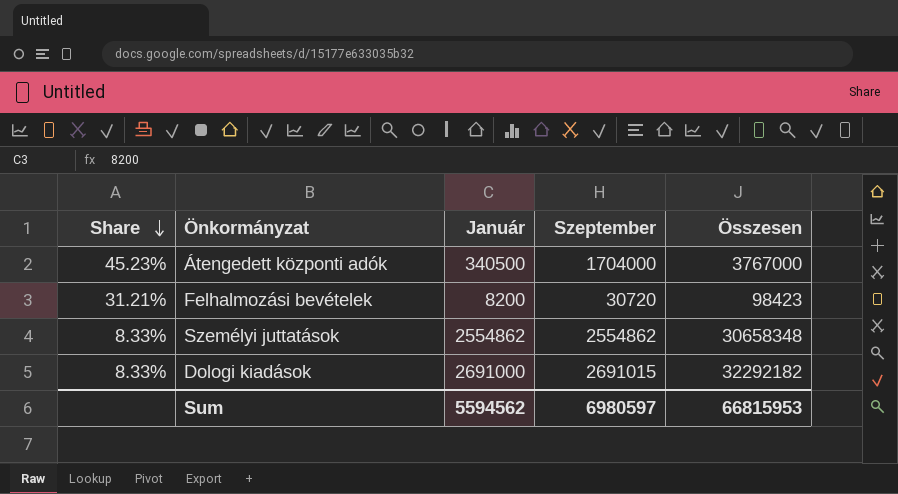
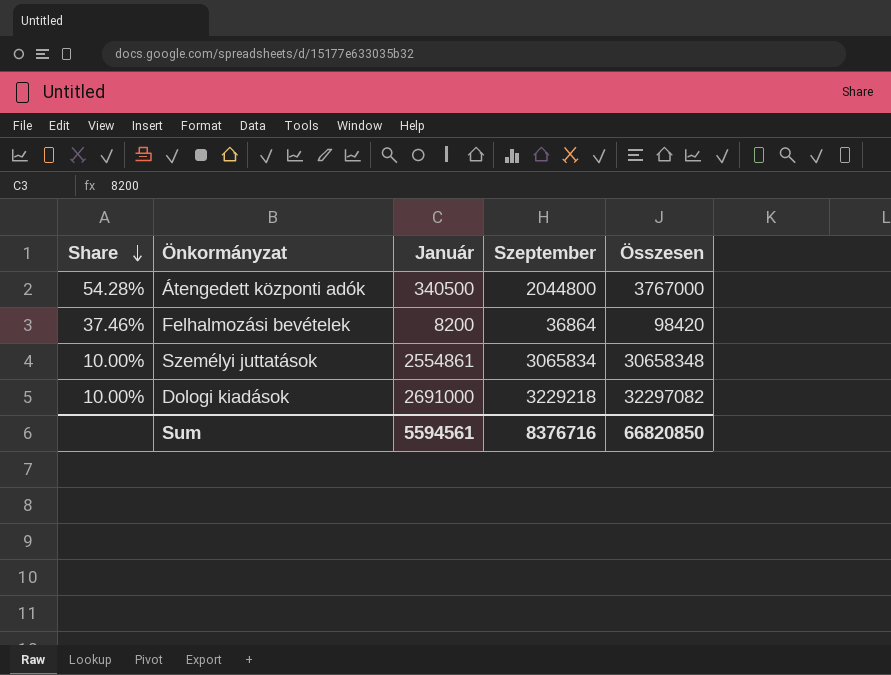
Átengedett központi adók | Share: 45.23% -> 54.28%
Átengedett központi adók | Szeptember: 1704000 -> 2044800
Felhalmozási bevételek | Share: 31.21% -> 37.46%
Felhalmozási bevételek | Szeptember: 30720 -> 36864
Felhalmozási bevételek | Összesen: 98423 -> 98420
Személyi juttatások | Share: 8.33% -> 10.00%
Személyi juttatások | Január: 2554862 -> 2554861
Személyi juttatások | Szeptember: 2554862 -> 3065834
Dologi kiadások | Share: 8.33% -> 10.00%
Dologi kiadások | Szeptember: 2691015 -> 3229218
Dologi kiadások | Összesen: 32292182 -> 32297082
Sum | Január: 5594562 -> 5594561
Sum | Szeptember: 6980597 -> 8376716
Sum | Összesen: 66815953 -> 66820850

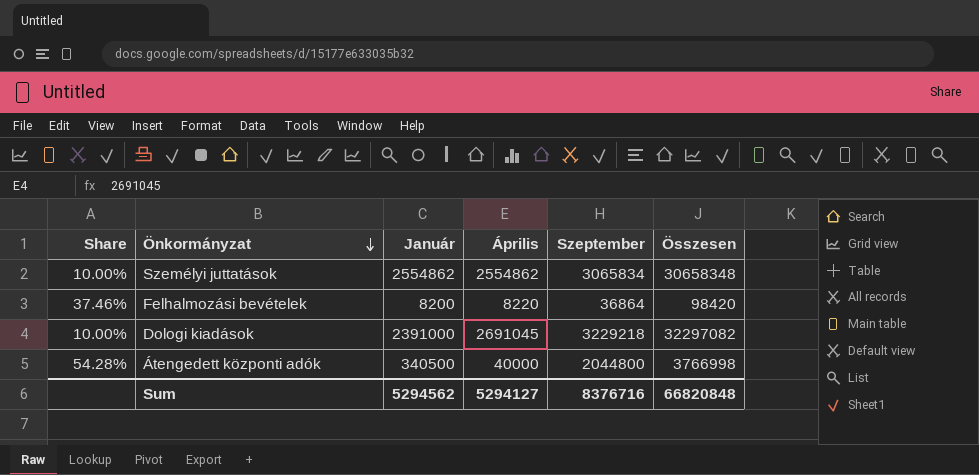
row order: Share descending -> Önkormányzat descending
column Április | position: none -> 4
Személyi juttatások | Január: 2554861 -> 2554862
Dologi kiadások | Január: 2691000 -> 2391000
Átengedett központi adók | Összesen: 3767000 -> 3766998
Sum | Január: 5594561 -> 5294562
Sum | Összesen: 66820850 -> 66820848

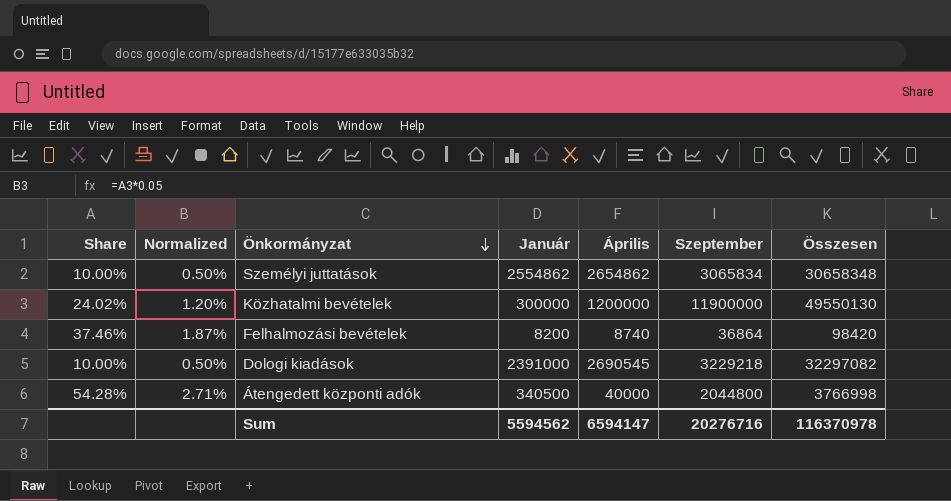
column Normalized | formula: none -> [Share] * 0.05
Személyi juttatások | Április: 2554862 -> 2654862
row Közhatalmi bevételek: none -> 24.02% | 1.20% | 300000 | 1200000 | 11900000 | 49550130
Felhalmozási bevételek | Április: 8220 -> 8740
Dologi kiadások | Április: 2691045 -> 2690545
Sum | Január: 5294562 -> 5594562
Sum | Április: 5294127 -> 6594147
Sum | Szeptember: 8376716 -> 20276716
Sum | Összesen: 66820848 -> 116370978

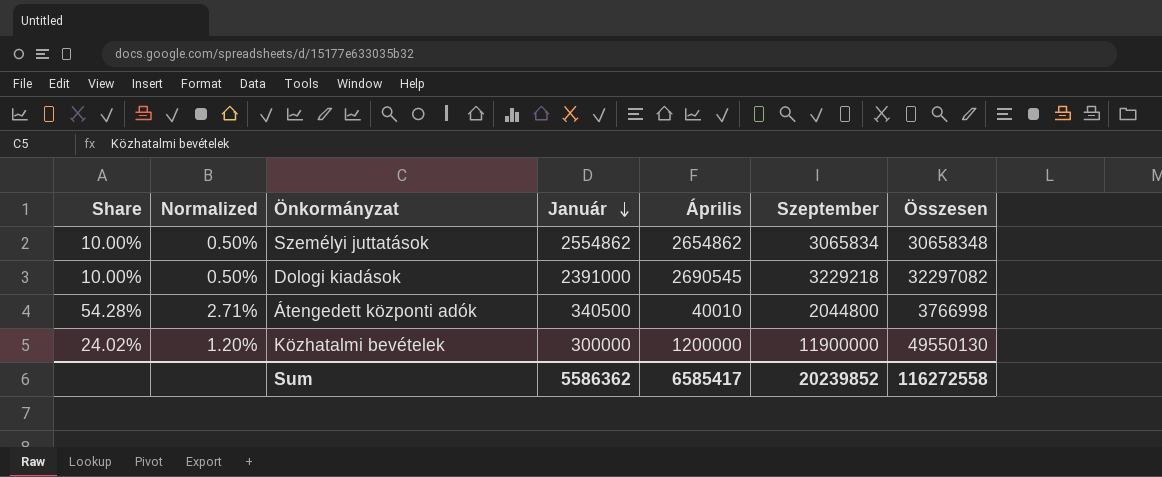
row order: Önkormányzat descending -> Január descending
row Felhalmozási bevételek: 37.46% | 1.87% | 8200 | 8740 | 36864 | 98420 -> none
Átengedett központi adók | Április: 40000 -> 40010
Sum | Január: 5594562 -> 5586362
Sum | Április: 6594147 -> 6585417
Sum | Szeptember: 20276716 -> 20239852
Sum | Összesen: 116370978 -> 116272558

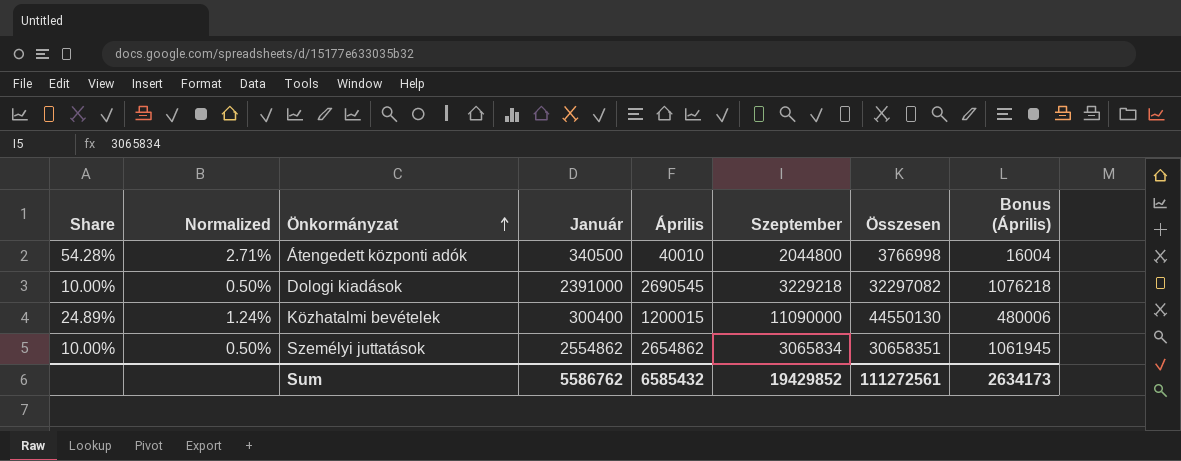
row order: Január descending -> Önkormányzat ascending
column Bonus (Április) | formula: none -> [Április] * 0.4
Közhatalmi bevételek | Share: 24.02% -> 24.89%
Közhatalmi bevételek | Normalized: 1.20% -> 1.24%
Közhatalmi bevételek | Január: 300000 -> 300400
Közhatalmi bevételek | Április: 1200000 -> 1200015
Közhatalmi bevételek | Szeptember: 11900000 -> 11090000
Közhatalmi bevételek | Összesen: 49550130 -> 44550130
Személyi juttatások | Összesen: 30658348 -> 30658351
Sum | Január: 5586362 -> 5586762
Sum | Április: 6585417 -> 6585432
Sum | Szeptember: 20239852 -> 19429852
Sum | Összesen: 116272558 -> 111272561

